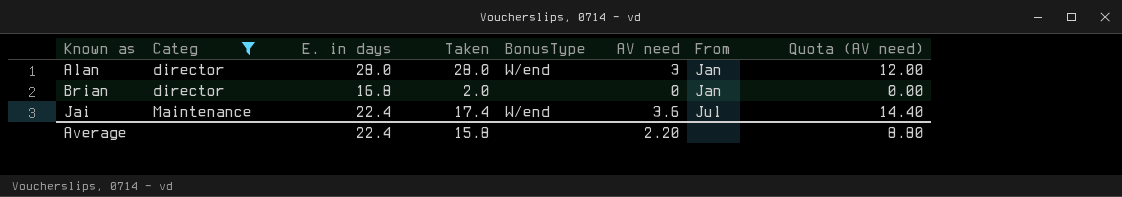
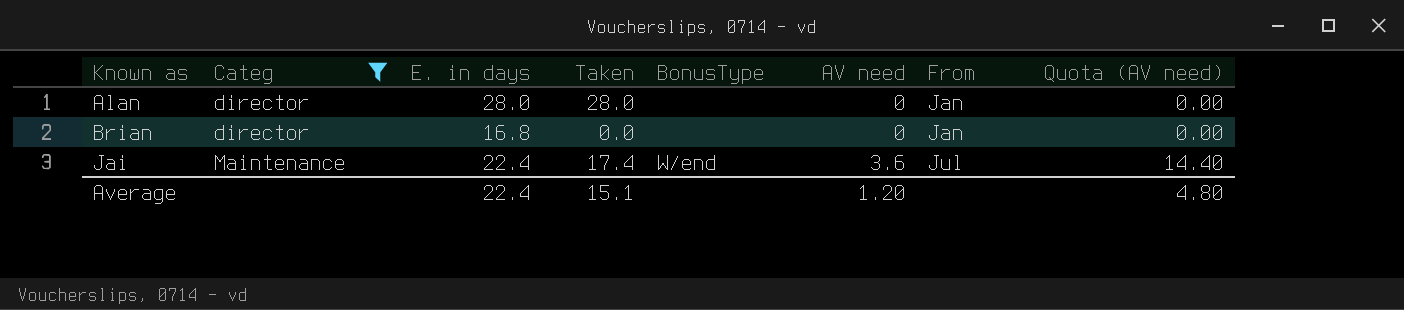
Alan | BonusType: W/end -> none
Alan | AV need: 3 -> 0
Alan | Quota (AV need): 12.00 -> 0.00
Brian | Taken: 2.0 -> 0.0
Average | Taken: 15.8 -> 15.1
Average | AV need: 2.20 -> 1.20
Average | Quota (AV need): 8.80 -> 4.80

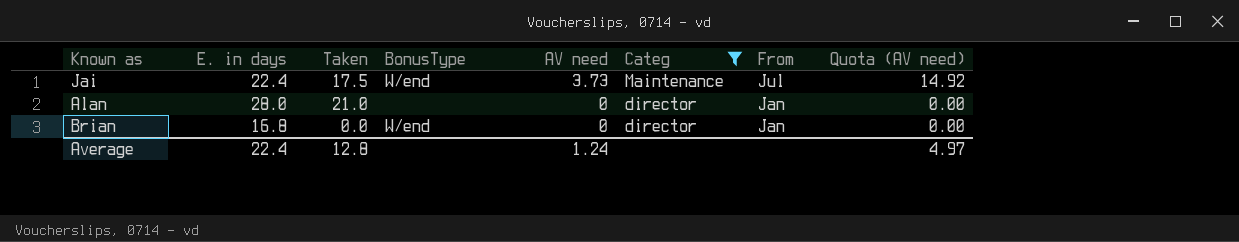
row order: Known as ascending -> AV need descending
column Categ | position: 2 -> 6
Jai | Taken: 17.4 -> 17.5
Jai | AV need: 3.6 -> 3.73
Jai | Quota (AV need): 14.40 -> 14.92
Alan | Taken: 28.0 -> 21.0
Brian | BonusType: none -> W/end
Average | Taken: 15.1 -> 12.8
Average | AV need: 1.20 -> 1.24
Average | Quota (AV need): 4.80 -> 4.97

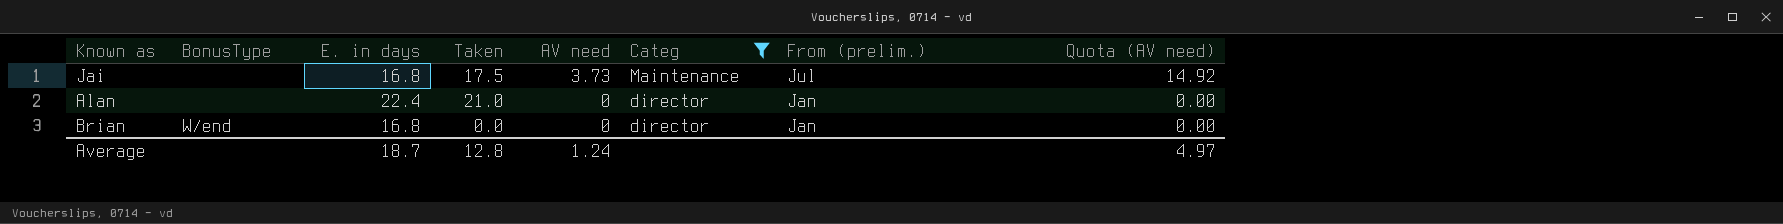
column BonusType | position: 4 -> 2
column name: From -> From (prelim.)
Jai | BonusType: W/end -> none
Jai | E. in days: 22.4 -> 16.8
Alan | E. in days: 28.0 -> 22.4
Average | E. in days: 22.4 -> 18.7

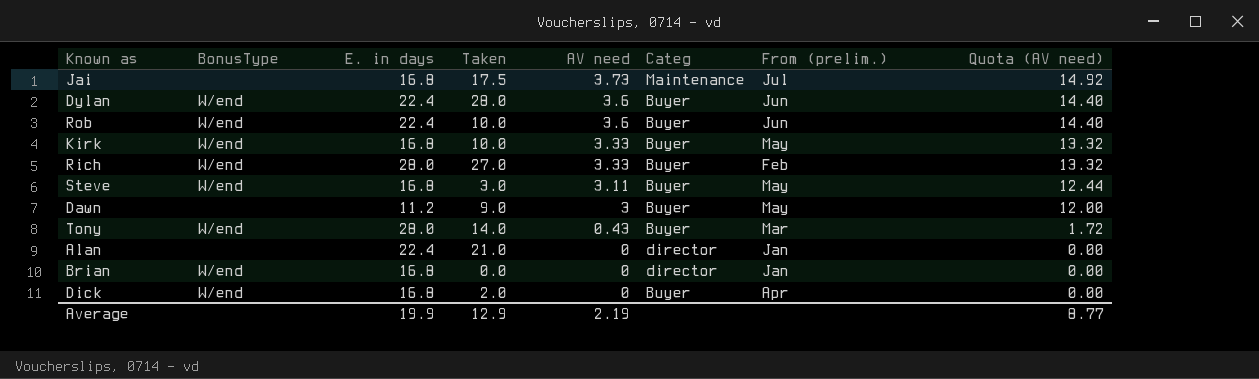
filter: Categ != Buyer -> none
Average | E. in days: 18.7 -> 19.9
Average | Taken: 12.8 -> 12.9
Average | AV need: 1.24 -> 2.19
Average | Quota (AV need): 4.97 -> 8.77

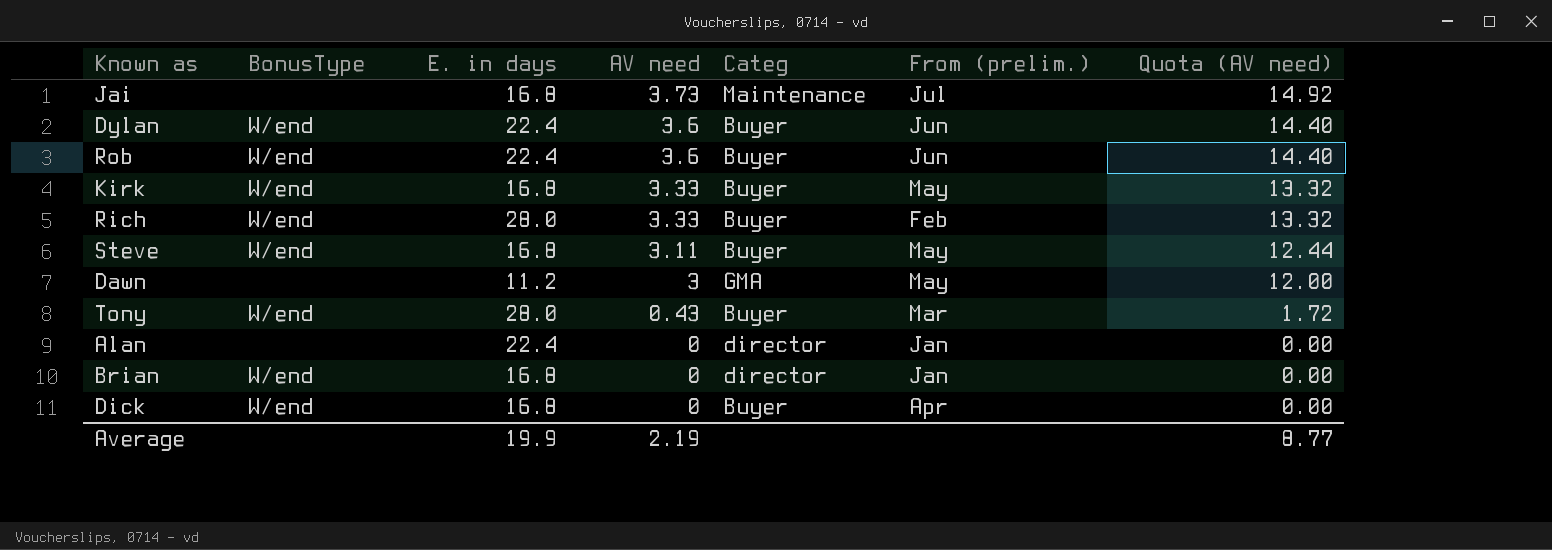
column Taken | position: 4 -> none
Dawn | Categ: Buyer -> GMA

